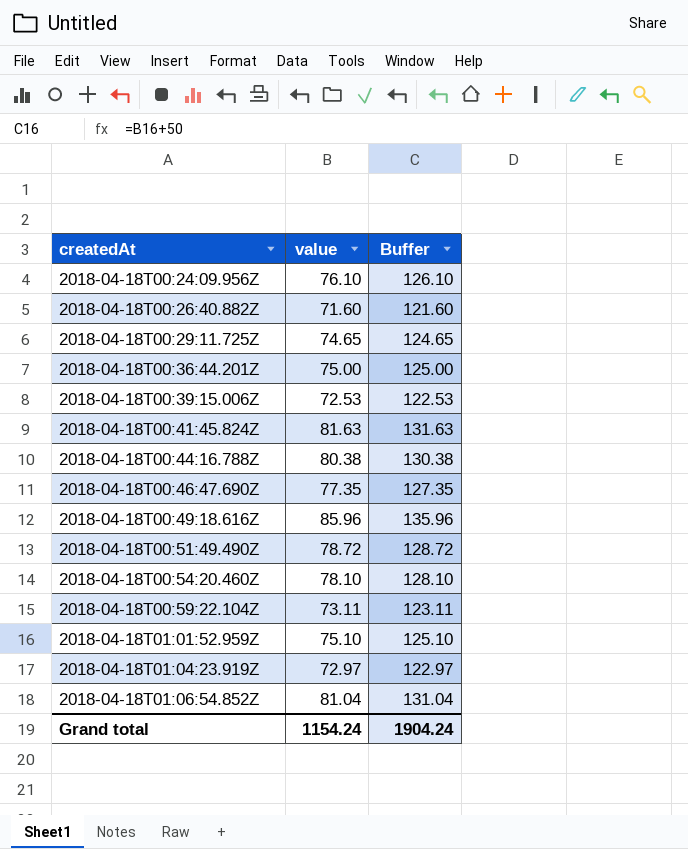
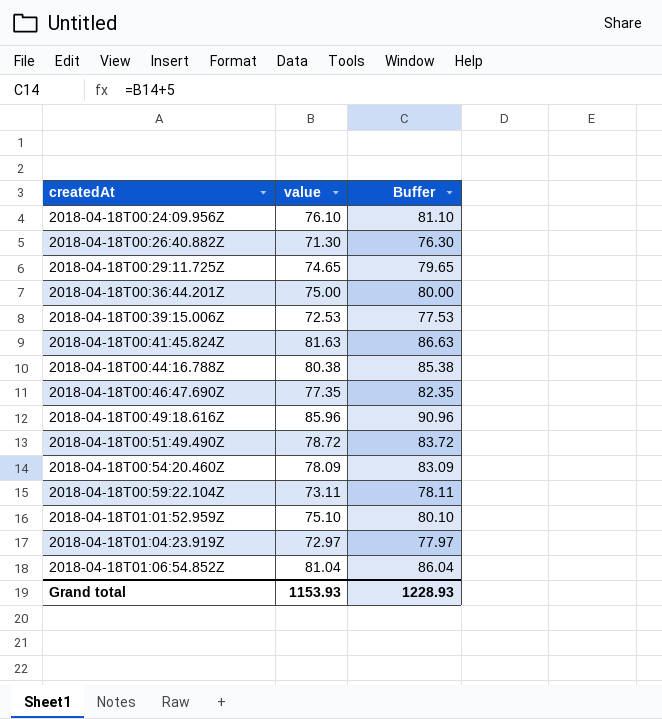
column Buffer | formula: [value] + 50 -> [value] + 5
2018-04-18T00:26:40.882Z | value: 71.60 -> 71.30
2018-04-18T00:54:20.460Z | value: 78.10 -> 78.09
Grand total | value: 1154.24 -> 1153.93
Grand total | Buffer: 1904.24 -> 1228.93

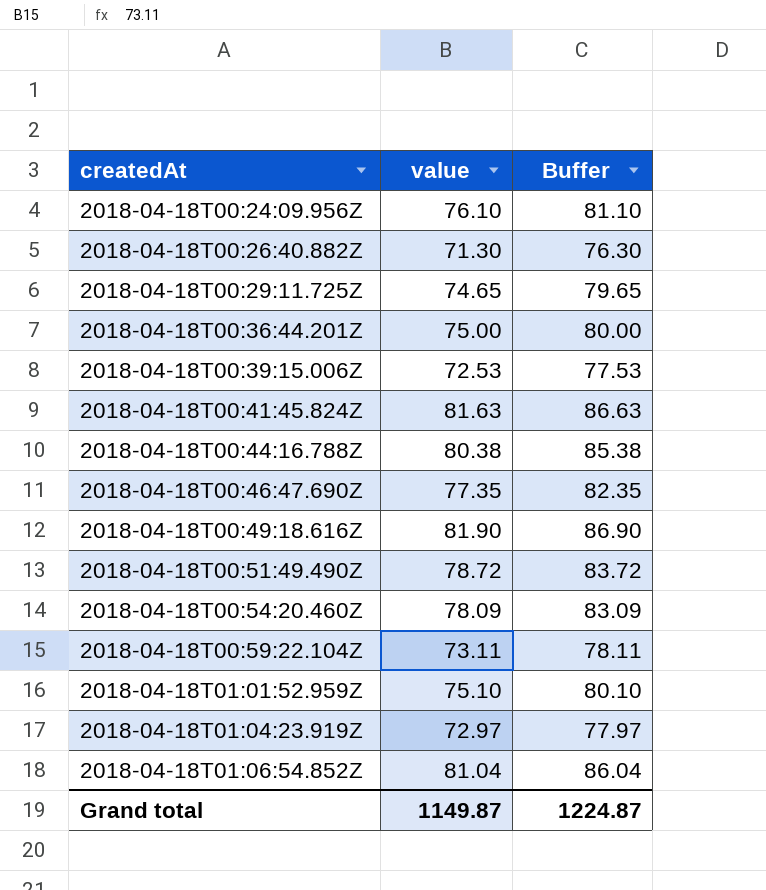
2018-04-18T00:49:18.616Z | value: 85.96 -> 81.90
2018-04-18T00:49:18.616Z | Buffer: 90.96 -> 86.90
Grand total | value: 1153.93 -> 1149.87
Grand total | Buffer: 1228.93 -> 1224.87

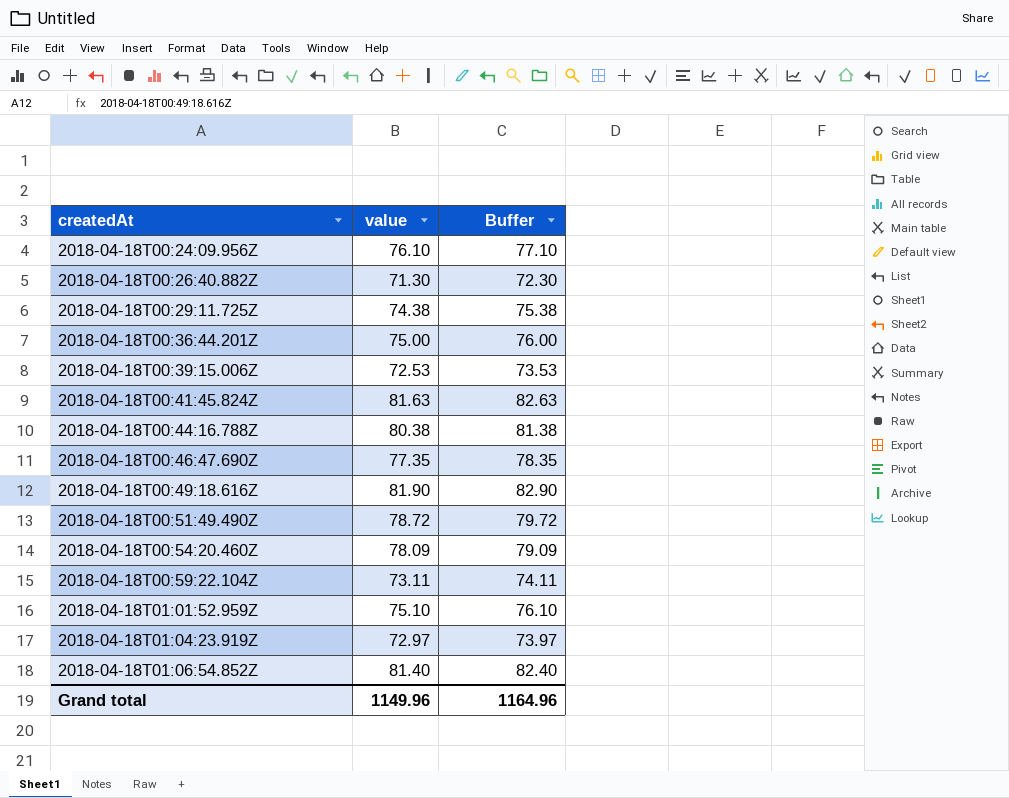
column Buffer | formula: [value] + 5 -> [value] + 1
2018-04-18T00:29:11.725Z | value: 74.65 -> 74.38
2018-04-18T01:06:54.852Z | value: 81.04 -> 81.40
Grand total | value: 1149.87 -> 1149.96
Grand total | Buffer: 1224.87 -> 1164.96

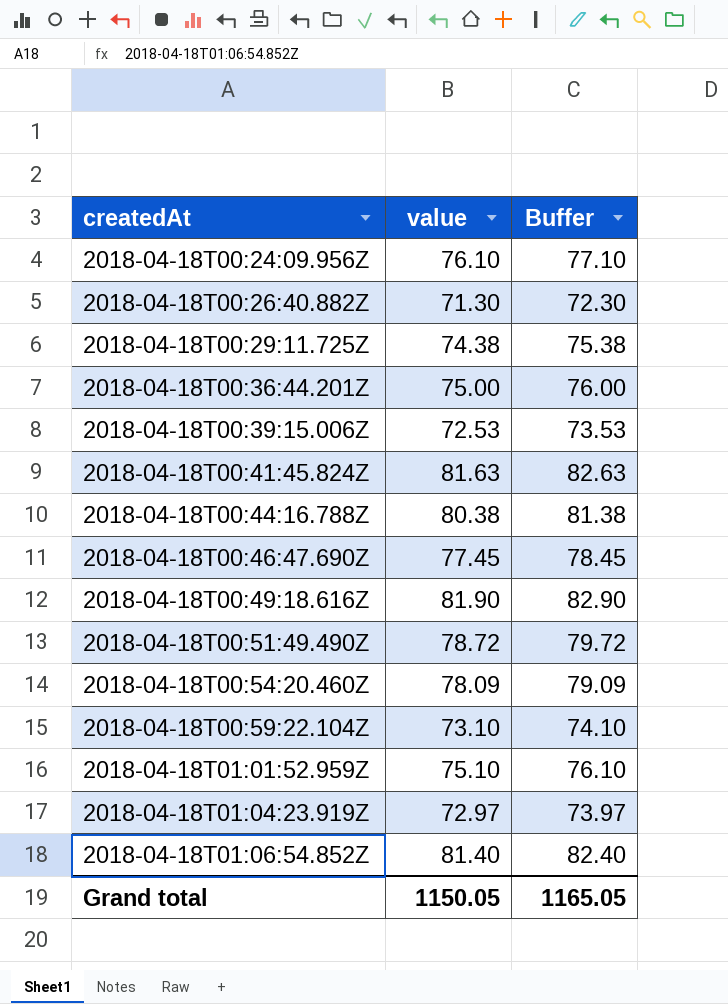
2018-04-18T00:46:47.690Z | value: 77.35 -> 77.45
2018-04-18T00:46:47.690Z | Buffer: 78.35 -> 78.45
2018-04-18T00:59:22.104Z | value: 73.11 -> 73.10
2018-04-18T00:59:22.104Z | Buffer: 74.11 -> 74.10
Grand total | value: 1149.96 -> 1150.05
Grand total | Buffer: 1164.96 -> 1165.05

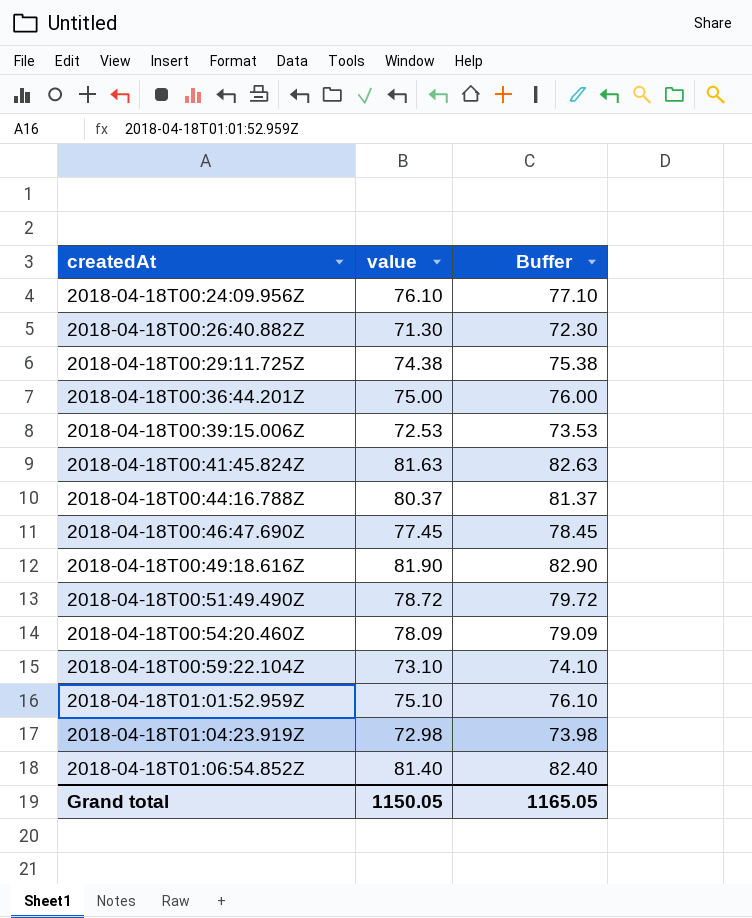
2018-04-18T00:44:16.788Z | value: 80.38 -> 80.37
2018-04-18T00:44:16.788Z | Buffer: 81.38 -> 81.37
2018-04-18T01:04:23.919Z | value: 72.97 -> 72.98
2018-04-18T01:04:23.919Z | Buffer: 73.97 -> 73.98

